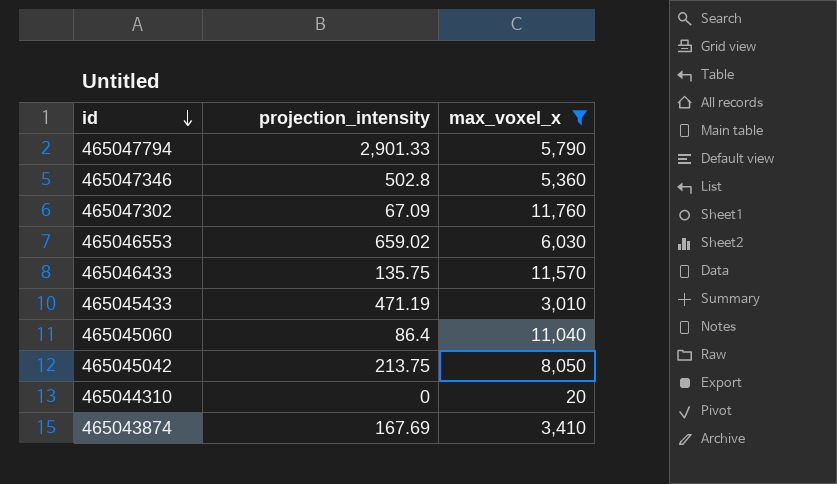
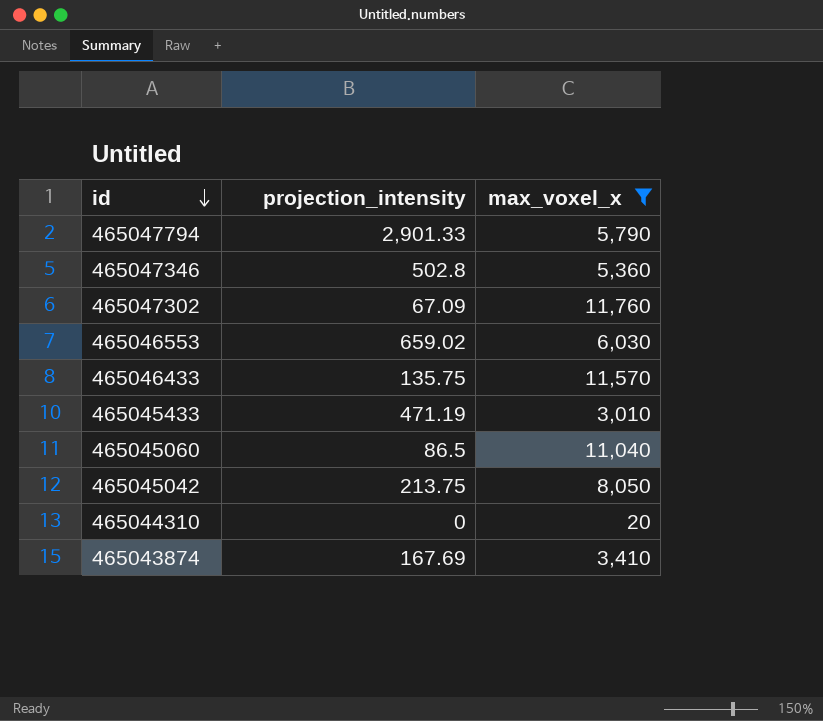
465045060 | projection_intensity: 86.4 -> 86.5

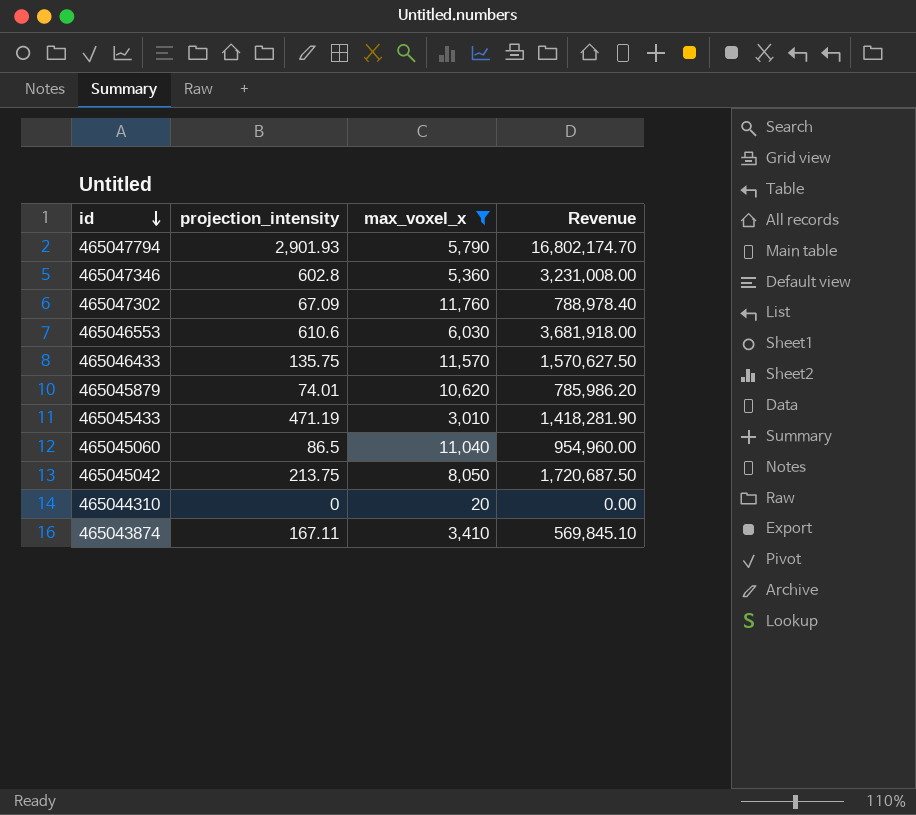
column Revenue | formula: none -> [projection_intensity] * [max_voxel_x]
465047794 | projection_intensity: 2,901.33 -> 2,901.93
465047346 | projection_intensity: 502.8 -> 602.8
465046553 | projection_intensity: 659.02 -> 610.6
row 465045879: none -> 74.01 | 10,620 | 785,986.20
465043874 | projection_intensity: 167.69 -> 167.11

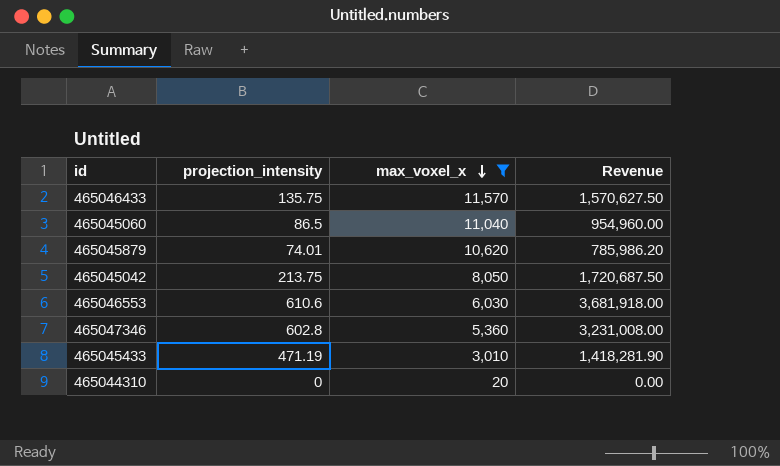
row order: id descending -> max_voxel_x descending
row 465047794: 2,901.93 | 5,790 | 16,802,174.70 -> none
row 465047302: 67.09 | 11,760 | 788,978.40 -> none
row 465043874: 167.11 | 3,410 | 569,845.10 -> none

